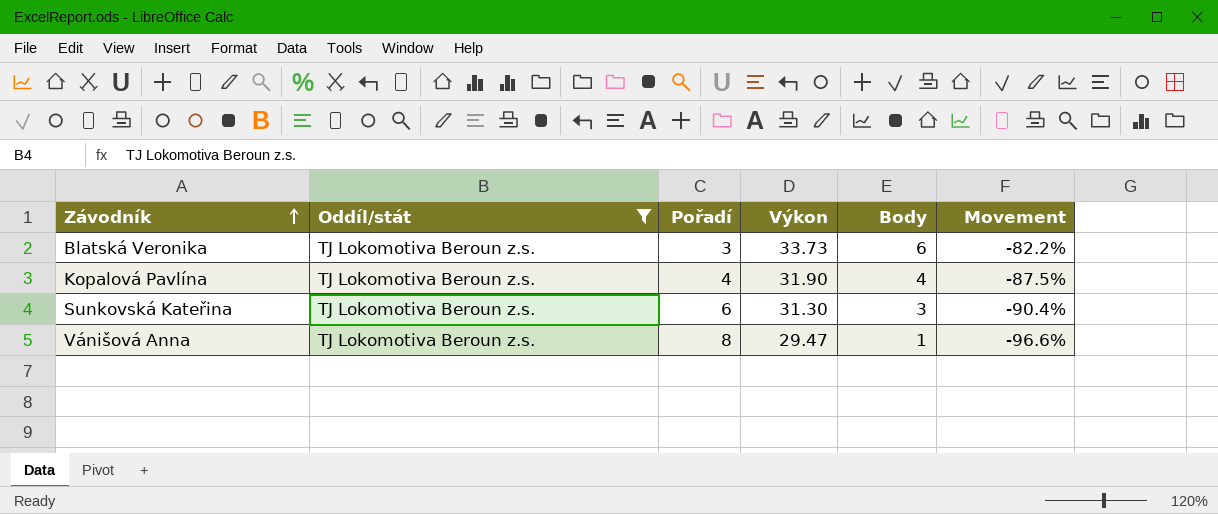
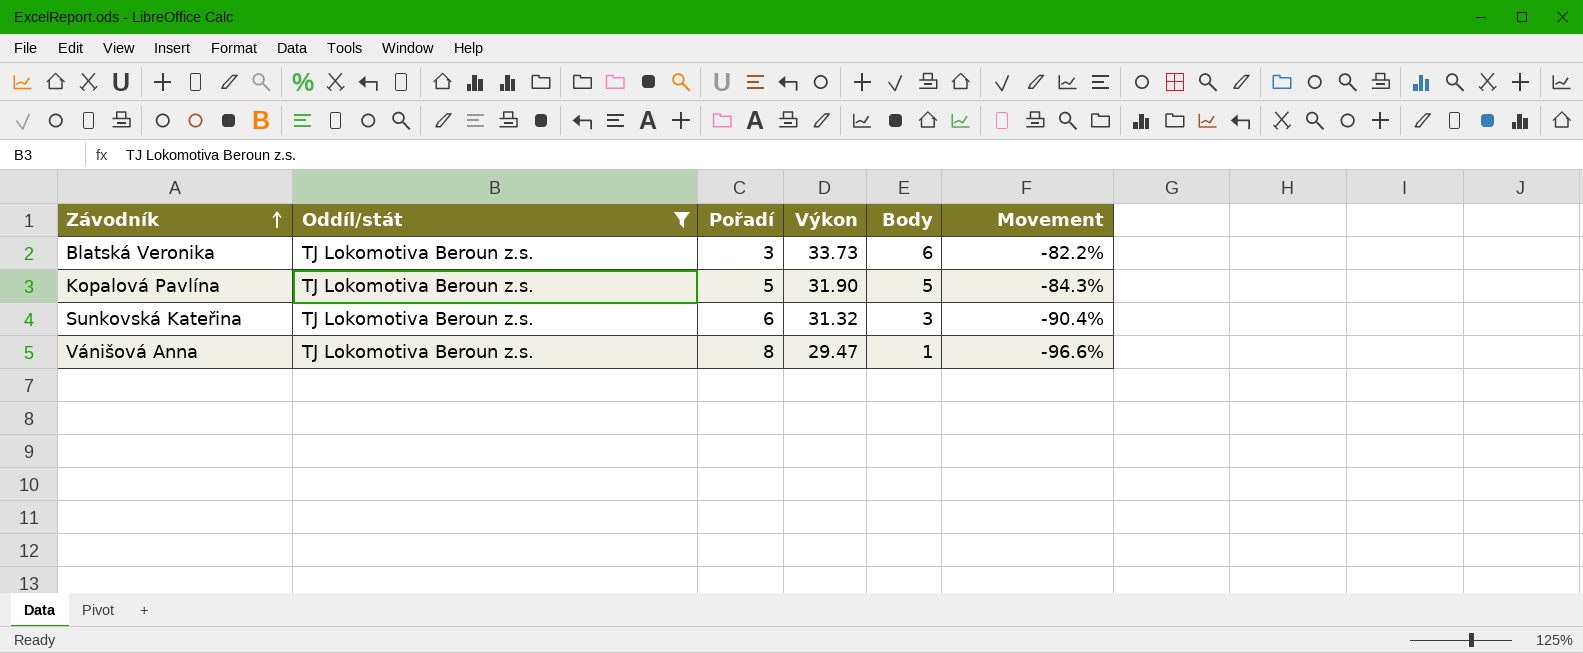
Kopalová Pavlína | Pořadí: 4 -> 5
Kopalová Pavlína | Body: 4 -> 5
Kopalová Pavlína | Movement: -87.5% -> -84.3%
Sunkovská Kateřina | Výkon: 31.30 -> 31.32

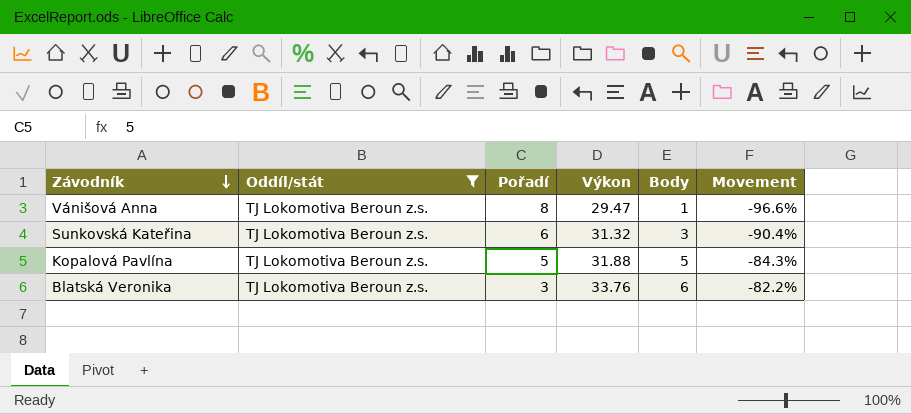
row order: Závodník ascending -> Závodník descending
Kopalová Pavlína | Výkon: 31.90 -> 31.88
Blatská Veronika | Výkon: 33.73 -> 33.76

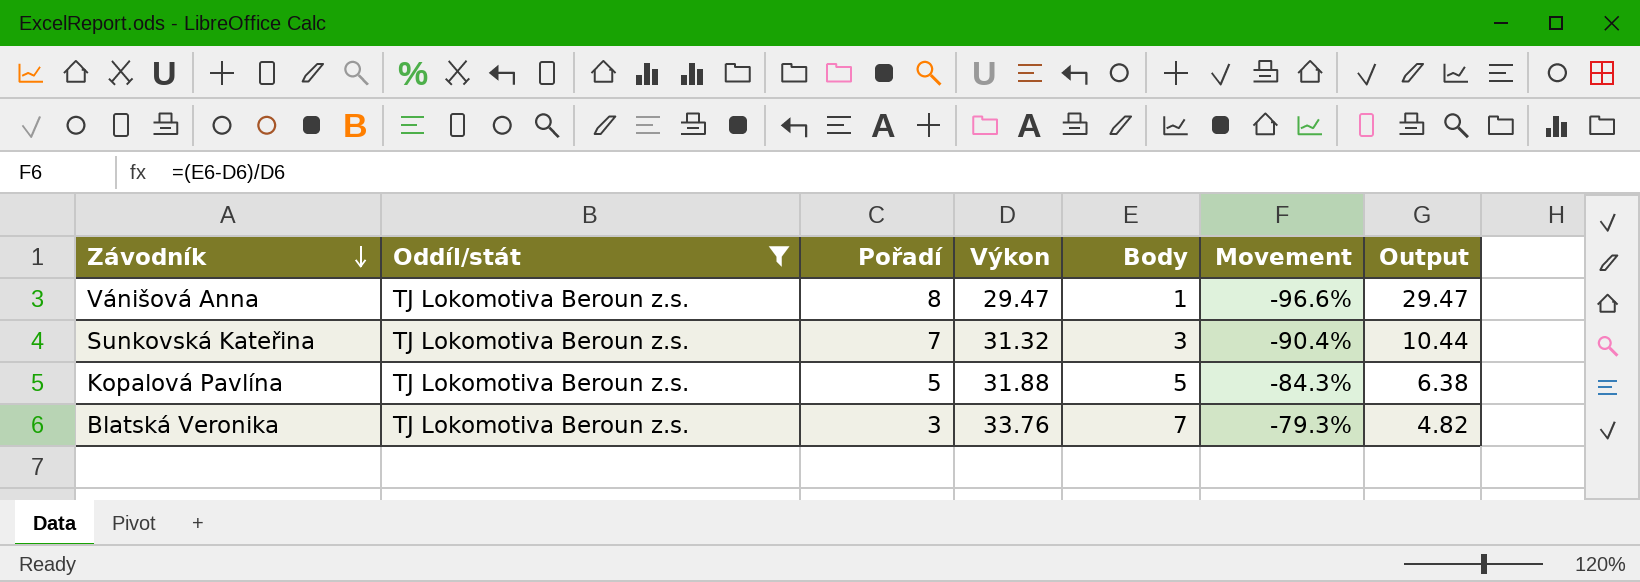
column Output | formula: none -> [Výkon] / [Body]
Sunkovská Kateřina | Pořadí: 6 -> 7
Blatská Veronika | Body: 6 -> 7
Blatská Veronika | Movement: -82.2% -> -79.3%

